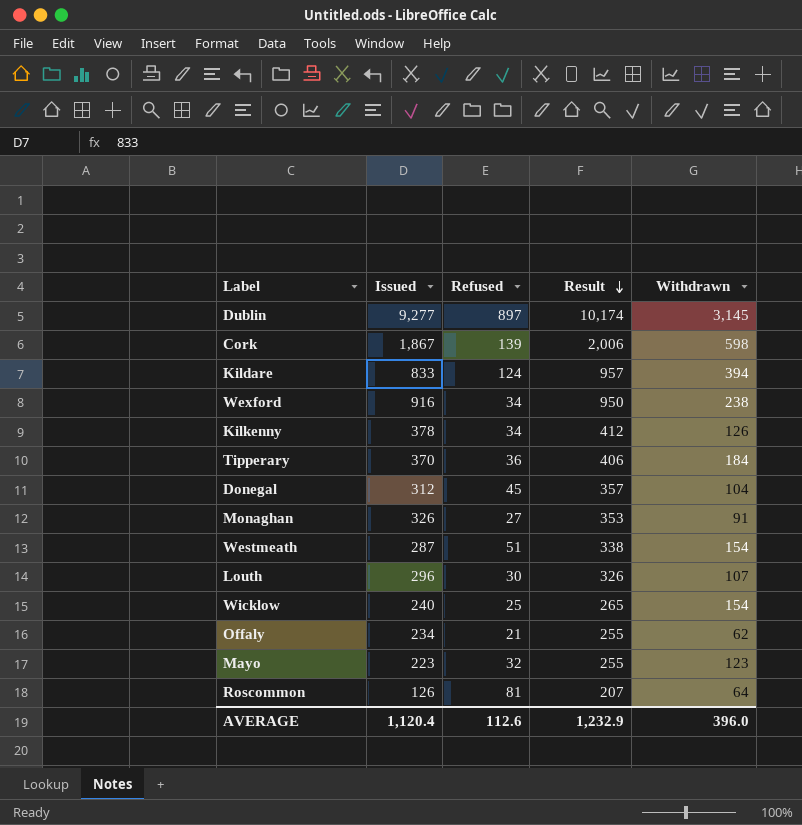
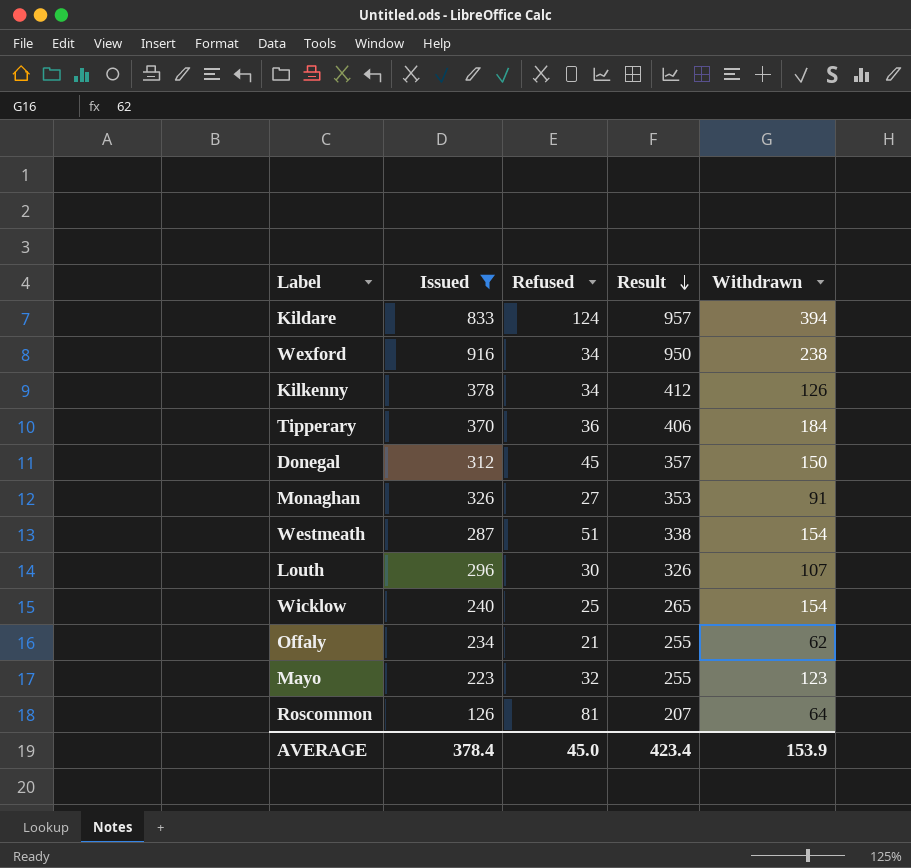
filter: none -> Issued <= 916
Donegal | Withdrawn: 104 -> 150
AVERAGE | Issued: 1,120.4 -> 378.4
AVERAGE | Refused: 112.6 -> 45.0
AVERAGE | Result: 1,232.9 -> 423.4
AVERAGE | Withdrawn: 396.0 -> 153.9

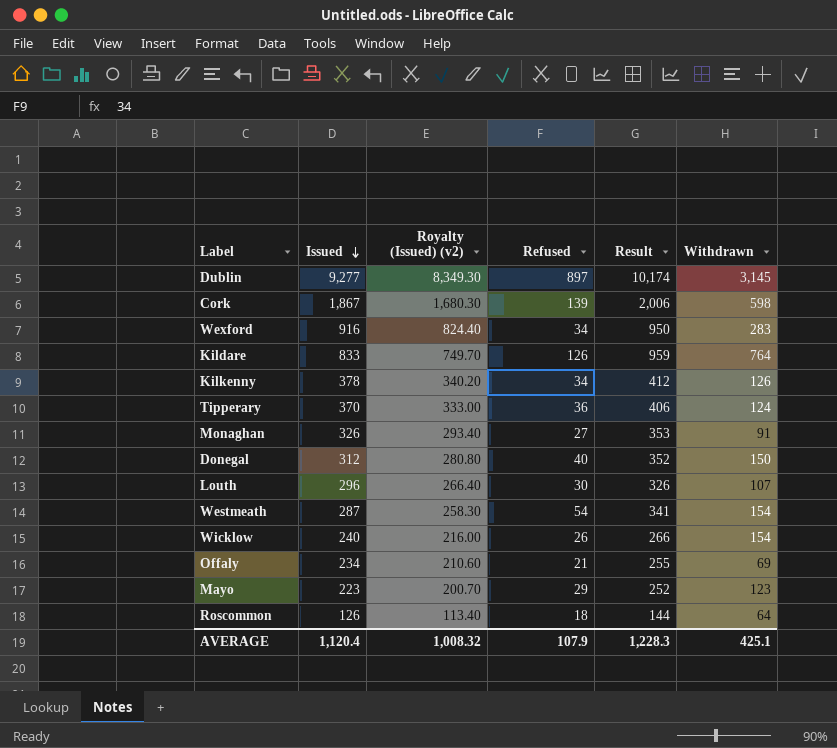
filter: Issued <= 916 -> none
row order: Result descending -> Issued descending
column Royalty (Issued) (v2) | formula: none -> [Issued] * 0.9
Wexford | Withdrawn: 238 -> 283
Kildare | Refused: 124 -> 126
Kildare | Result: 957 -> 959
Kildare | Withdrawn: 394 -> 764
Tipperary | Withdrawn: 184 -> 124
Donegal | Refused: 45 -> 40
Donegal | Result: 357 -> 352
Westmeath | Refused: 51 -> 54
Westmeath | Result: 338 -> 341
Wicklow | Refused: 25 -> 26
Wicklow | Result: 265 -> 266
Offaly | Withdrawn: 62 -> 69
Mayo | Refused: 32 -> 29
Mayo | Result: 255 -> 252
Roscommon | Refused: 81 -> 18
Roscommon | Result: 207 -> 144
AVERAGE | Issued: 378.4 -> 1,120.4
AVERAGE | Refused: 45.0 -> 107.9
AVERAGE | Result: 423.4 -> 1,228.3
AVERAGE | Withdrawn: 153.9 -> 425.1

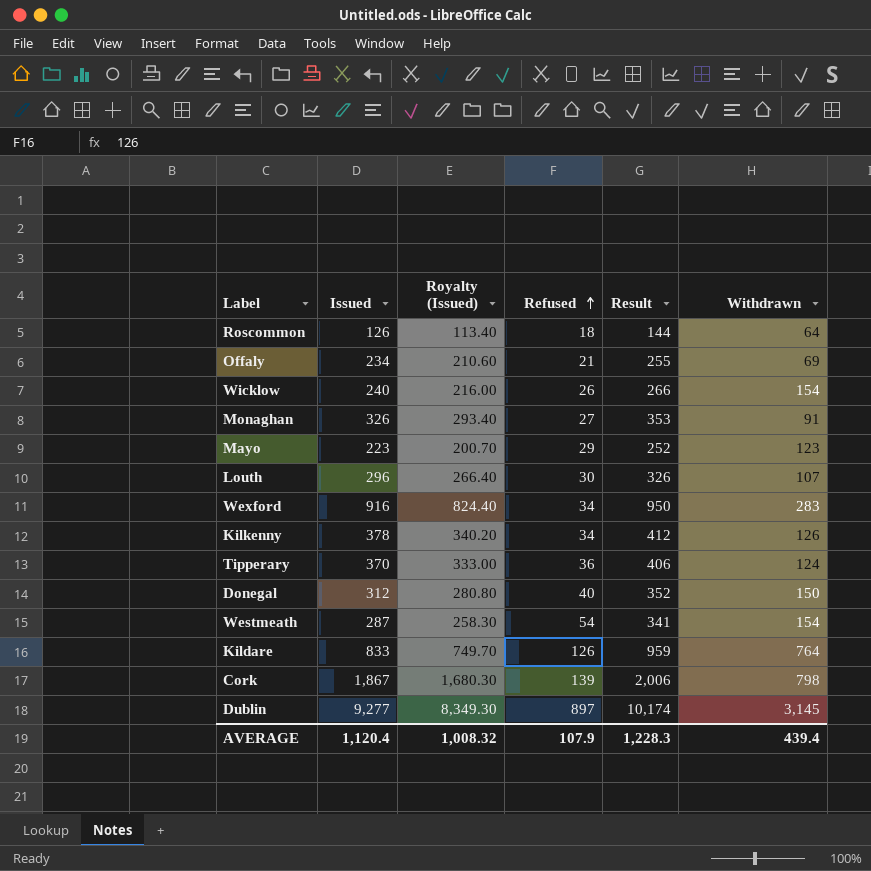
row order: Issued descending -> Refused ascending
column name: Royalty (Issued) (v2) -> Royalty (Issued)
Cork | Withdrawn: 598 -> 798
AVERAGE | Withdrawn: 425.1 -> 439.4

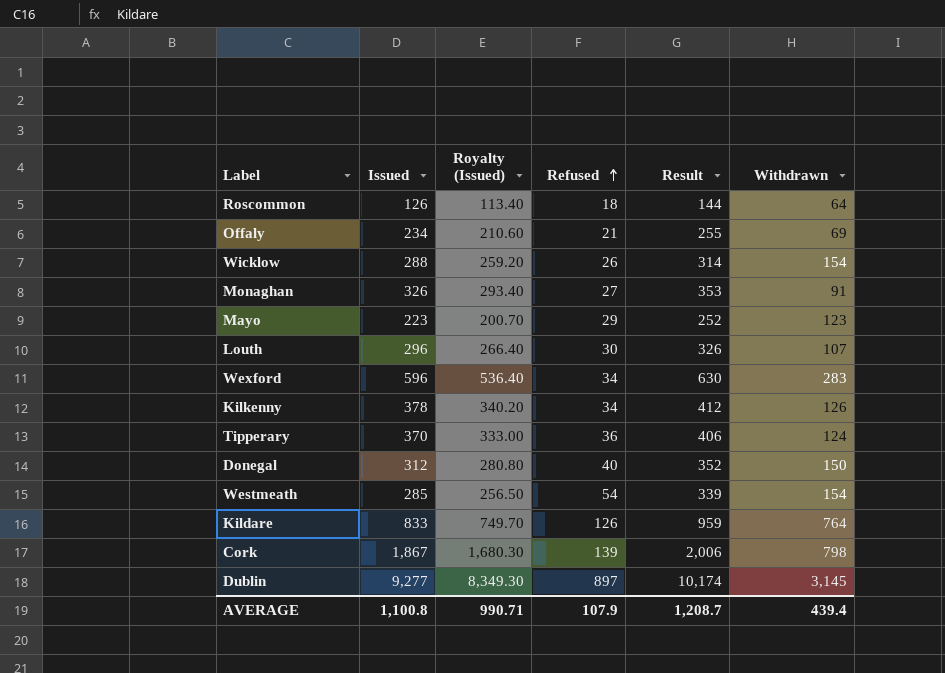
Wicklow | Issued: 240 -> 288
Wicklow | Royalty (Issued): 216.00 -> 259.20
Wicklow | Result: 266 -> 314
Wexford | Issued: 916 -> 596
Wexford | Royalty (Issued): 824.40 -> 536.40
Wexford | Result: 950 -> 630
Westmeath | Issued: 287 -> 285
Westmeath | Royalty (Issued): 258.30 -> 256.50
Westmeath | Result: 341 -> 339
AVERAGE | Issued: 1,120.4 -> 1,100.8
AVERAGE | Royalty (Issued): 1,008.32 -> 990.71
AVERAGE | Result: 1,228.3 -> 1,208.7

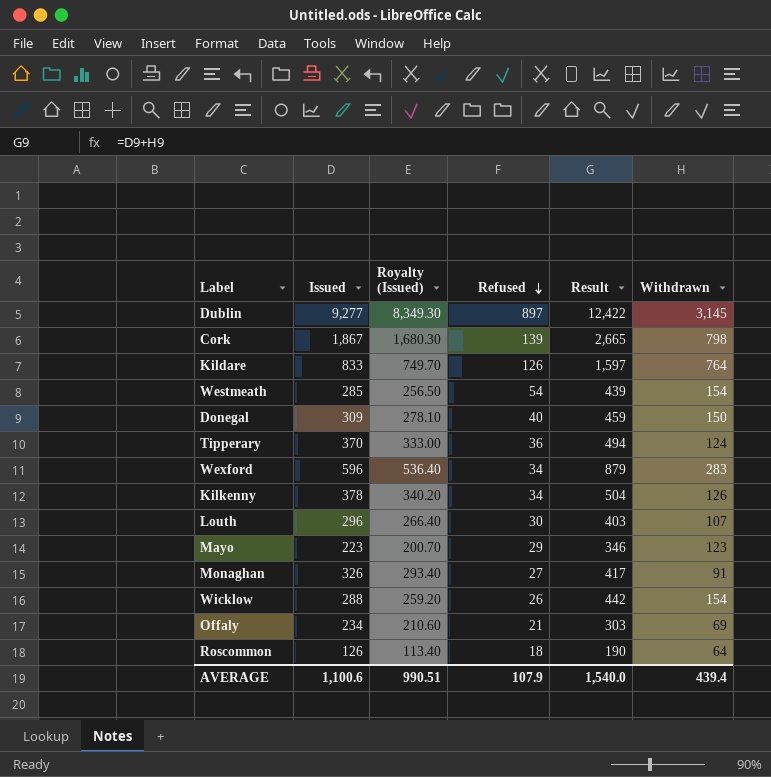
row order: Refused ascending -> Refused descending
column Result | formula: [Issued] + [Refused] -> [Issued] + [Withdrawn]
Donegal | Issued: 312 -> 309
Donegal | Royalty (Issued): 280.80 -> 278.10
AVERAGE | Issued: 1,100.8 -> 1,100.6
AVERAGE | Royalty (Issued): 990.71 -> 990.51
AVERAGE | Result: 1,208.7 -> 1,540.0

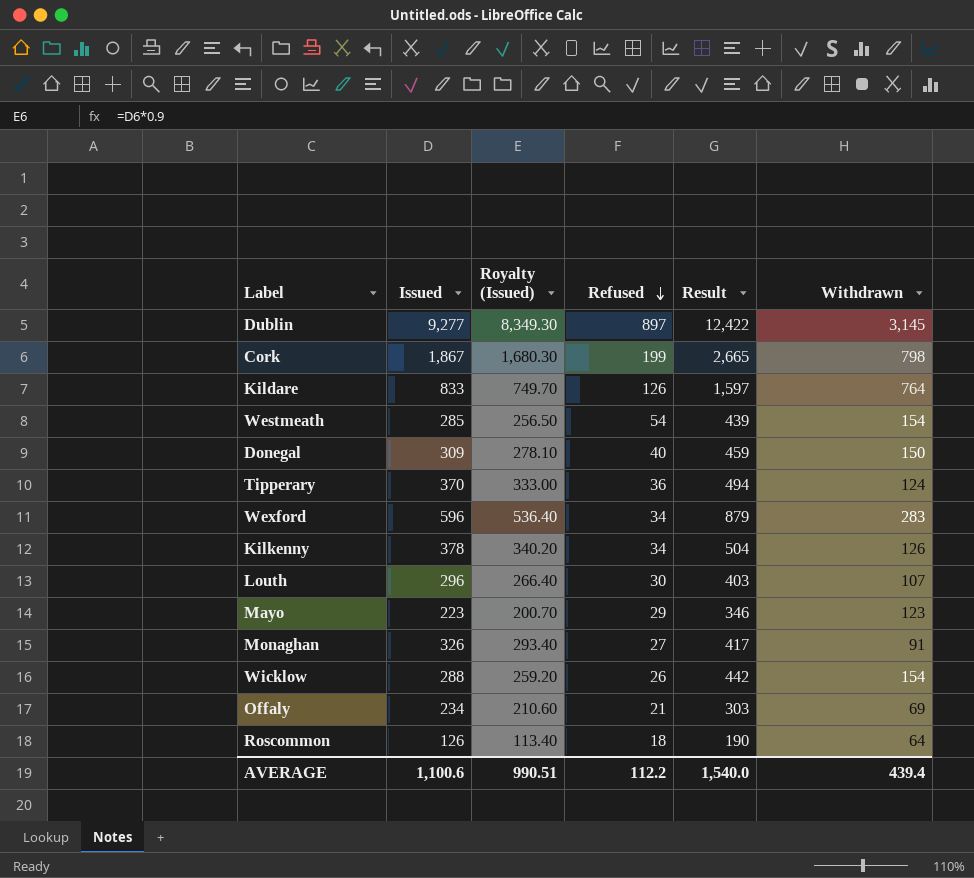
Cork | Refused: 139 -> 199
AVERAGE | Refused: 107.9 -> 112.2

